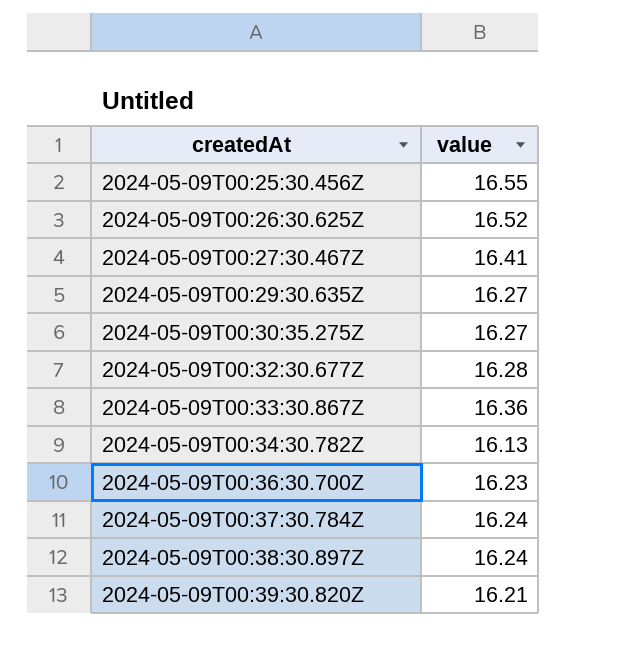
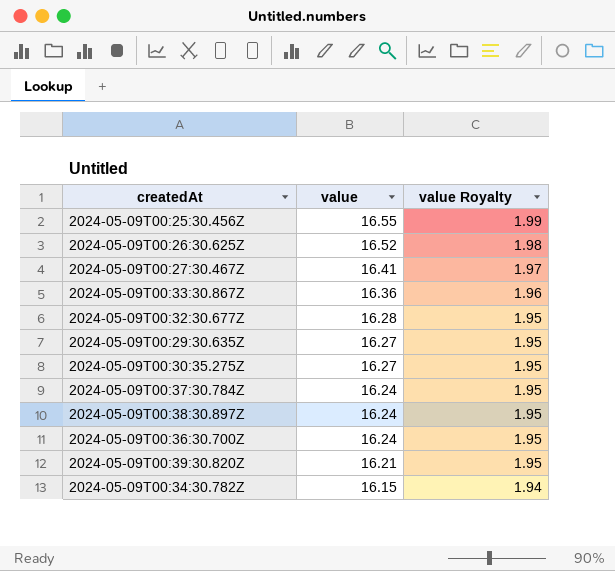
row order: createdAt ascending -> value descending
column value Royalty | formula: none -> [value] * 0.12
2024-05-09T00:36:30.700Z | value: 16.23 -> 16.24
2024-05-09T00:34:30.782Z | value: 16.13 -> 16.15

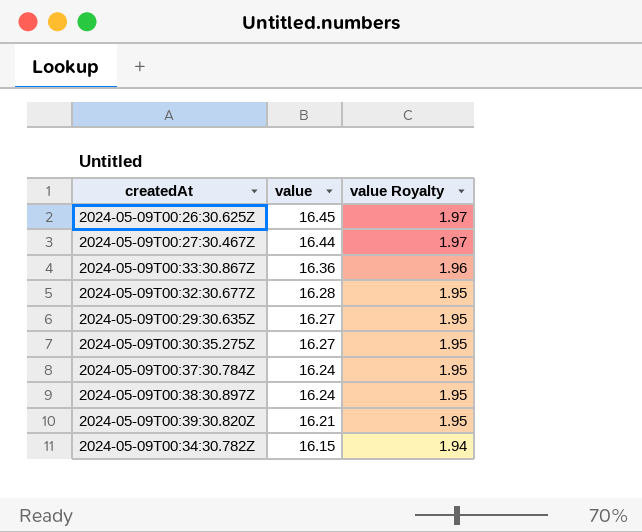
row 2024-05-09T00:25:30.456Z: 16.55 | 1.99 -> none
row 2024-05-09T00:36:30.700Z: 16.24 | 1.95 -> none
2024-05-09T00:26:30.625Z | value: 16.52 -> 16.45
2024-05-09T00:26:30.625Z | value Royalty: 1.98 -> 1.97
2024-05-09T00:27:30.467Z | value: 16.41 -> 16.44

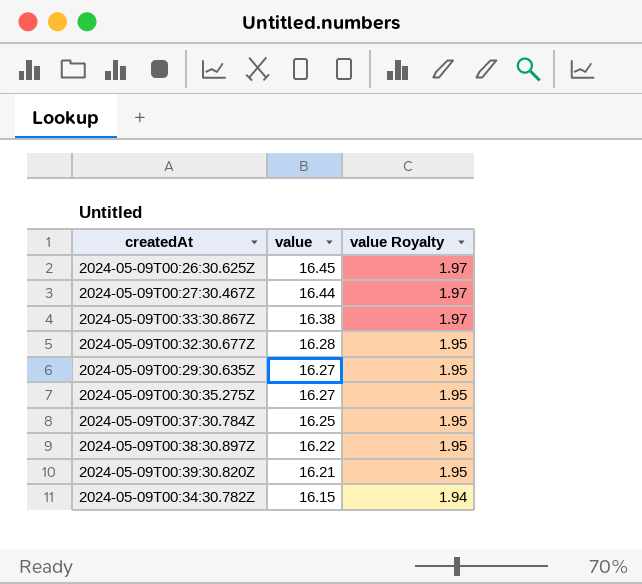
2024-05-09T00:33:30.867Z | value: 16.36 -> 16.38
2024-05-09T00:33:30.867Z | value Royalty: 1.96 -> 1.97
2024-05-09T00:37:30.784Z | value: 16.24 -> 16.25
2024-05-09T00:38:30.897Z | value: 16.24 -> 16.22

